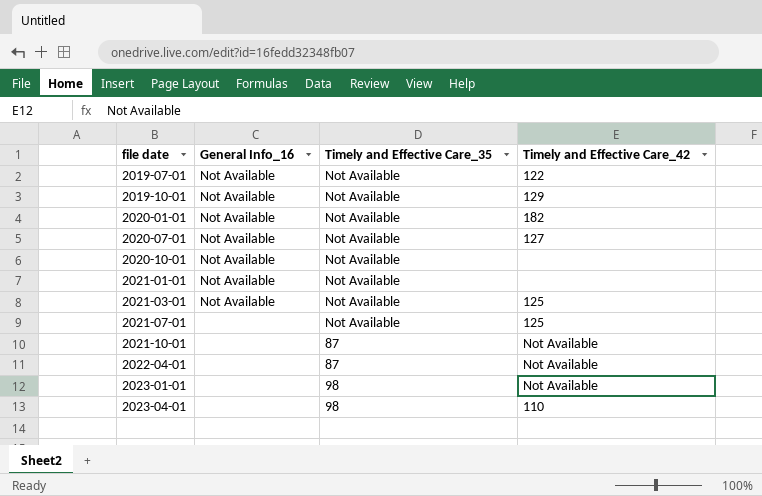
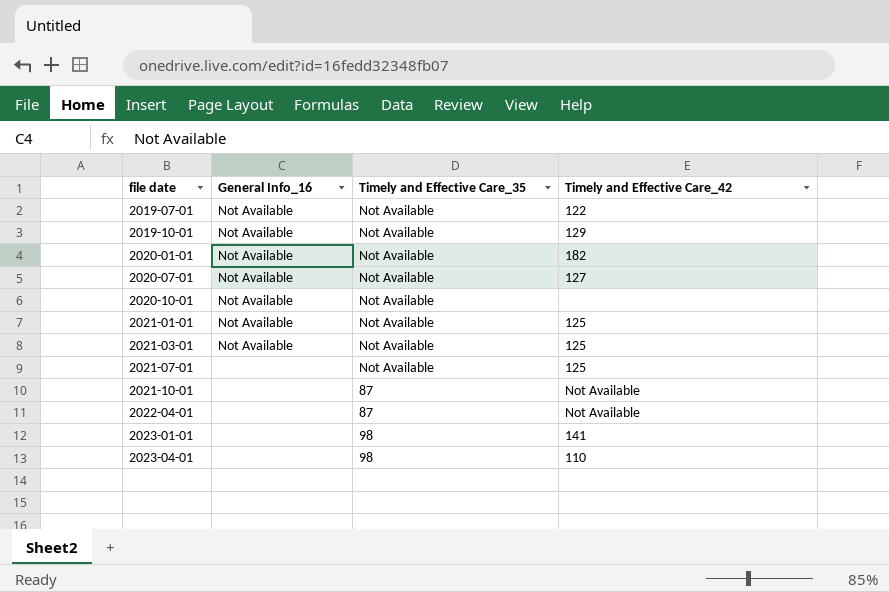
2021-01-01 | Timely and Effective Care_42: none -> 125
2023-01-01 | Timely and Effective Care_42: Not Available -> 141

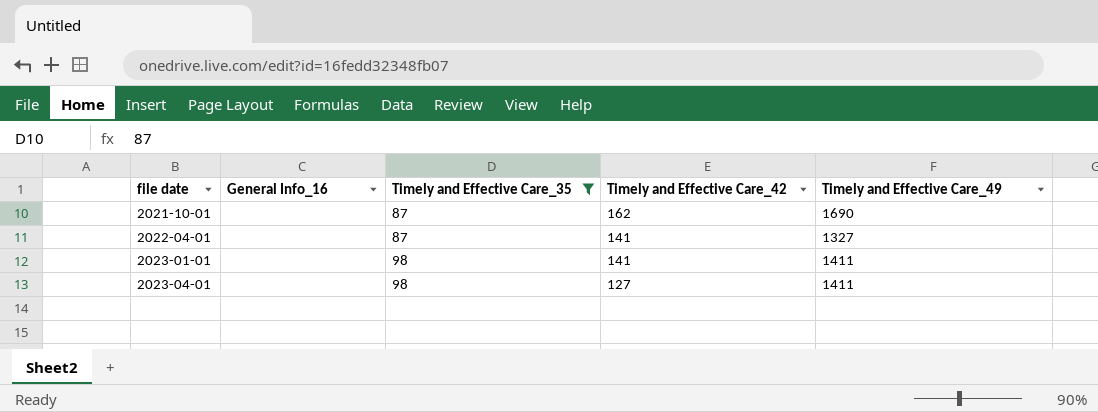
filter: none -> Timely and Effective Care_35 != Not Available
column Timely and Effective Care_49 | position: none -> 5
2021-10-01 | Timely and Effective Care_42: Not Available -> 162
2022-04-01 | Timely and Effective Care_42: Not Available -> 141
2023-04-01 | Timely and Effective Care_42: 110 -> 127

